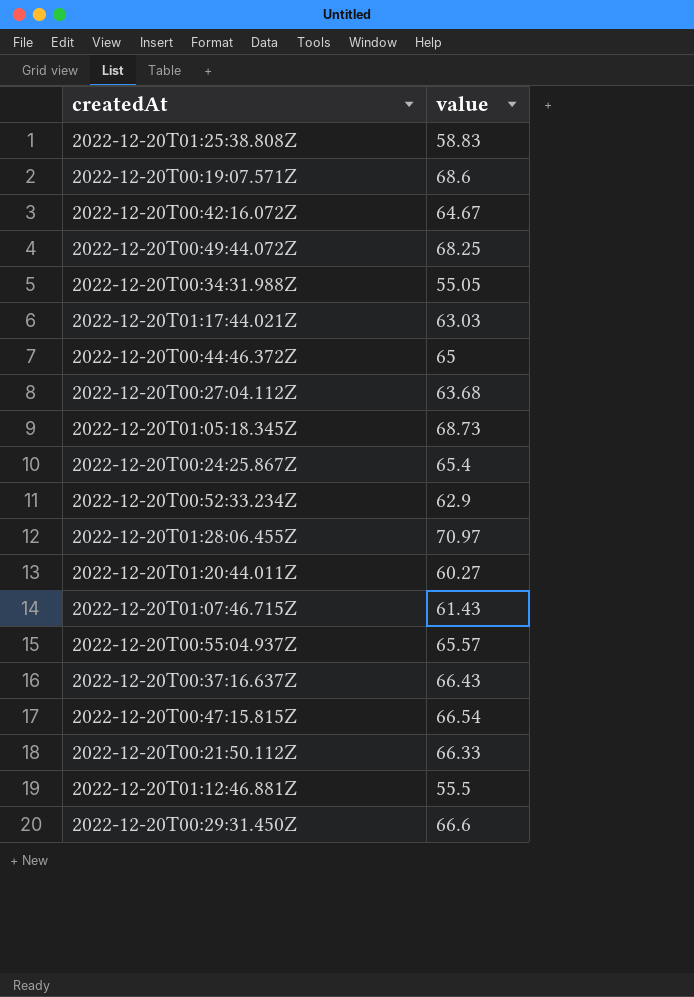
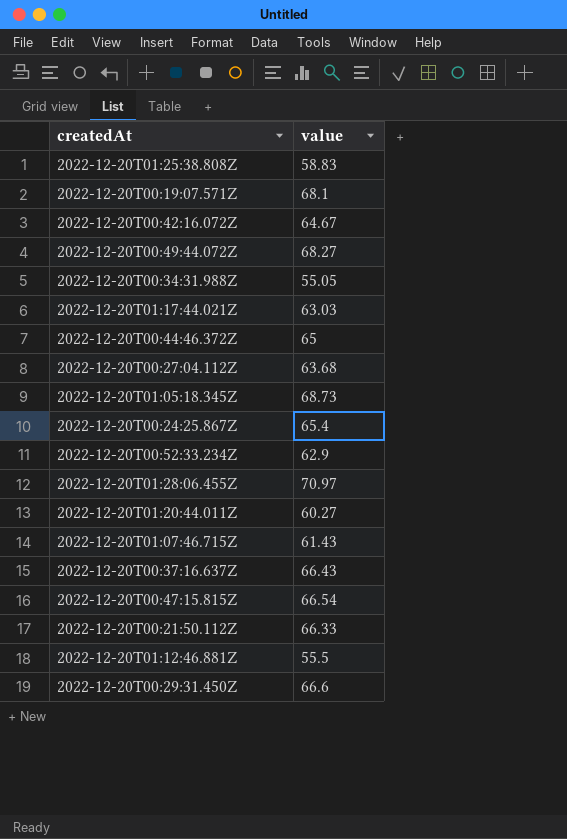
row 2022-12-20T00:55:04.937Z: 65.57 -> none
2022-12-20T00:19:07.571Z | value: 68.6 -> 68.1
2022-12-20T00:49:44.072Z | value: 68.25 -> 68.27

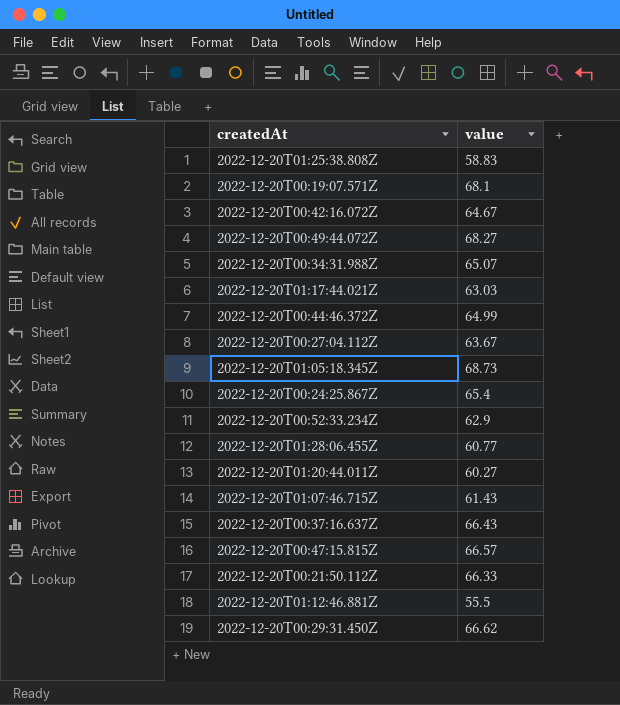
2022-12-20T00:34:31.988Z | value: 55.05 -> 65.07
2022-12-20T00:44:46.372Z | value: 65 -> 64.99
2022-12-20T00:27:04.112Z | value: 63.68 -> 63.67
2022-12-20T01:28:06.455Z | value: 70.97 -> 60.77
2022-12-20T00:47:15.815Z | value: 66.54 -> 66.57
2022-12-20T00:29:31.450Z | value: 66.6 -> 66.62

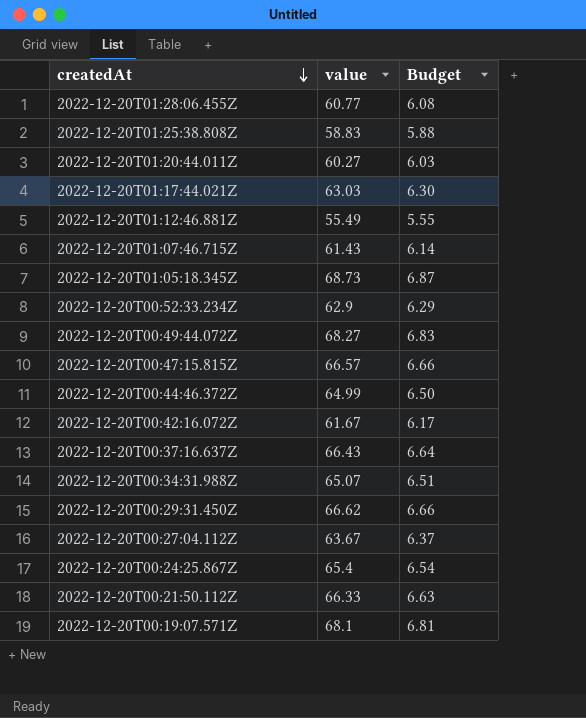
row order: none -> createdAt descending
column Budget | formula: none -> [value] * 0.1
2022-12-20T01:12:46.881Z | value: 55.5 -> 55.49
2022-12-20T00:42:16.072Z | value: 64.67 -> 61.67

